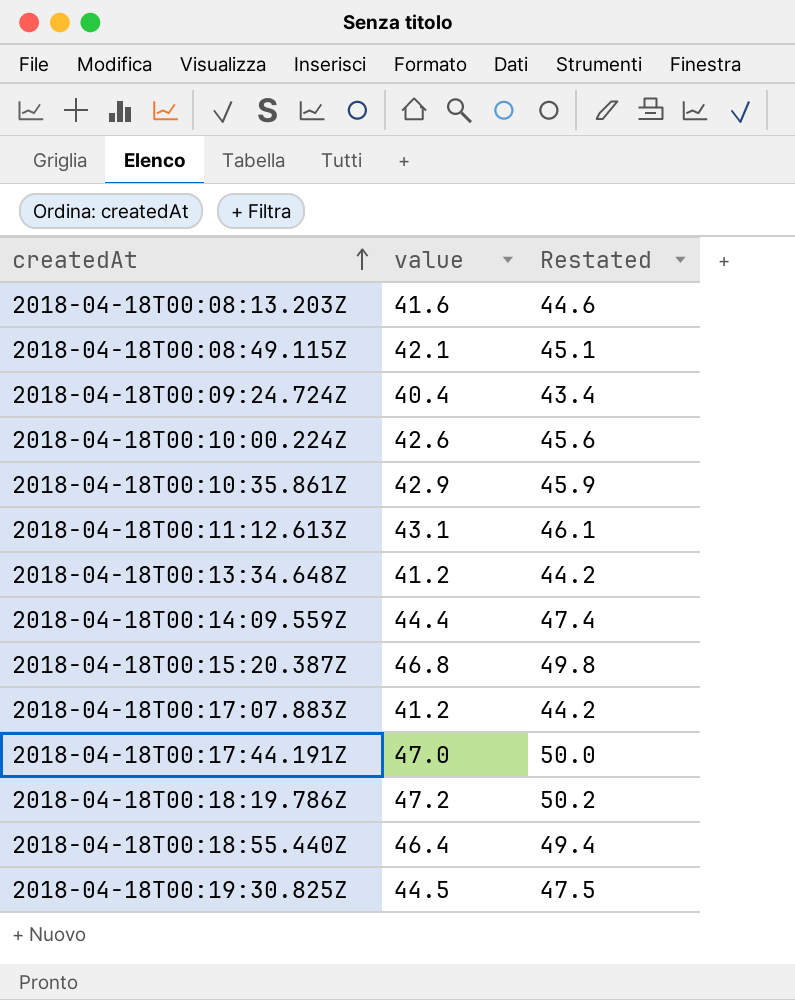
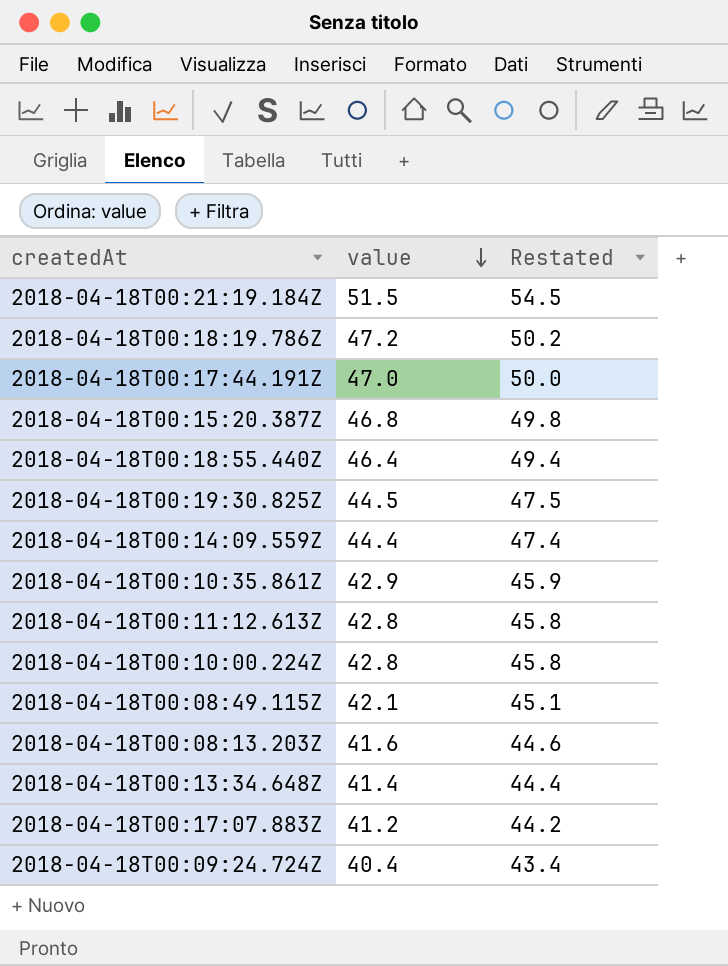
row order: createdAt ascending -> value descending
row 2018-04-18T00:21:19.184Z: none -> 51.5 | 54.5
2018-04-18T00:11:12.613Z | value: 43.1 -> 42.8
2018-04-18T00:11:12.613Z | Restated: 46.1 -> 45.8
2018-04-18T00:10:00.224Z | value: 42.6 -> 42.8
2018-04-18T00:10:00.224Z | Restated: 45.6 -> 45.8
2018-04-18T00:13:34.648Z | value: 41.2 -> 41.4
2018-04-18T00:13:34.648Z | Restated: 44.2 -> 44.4

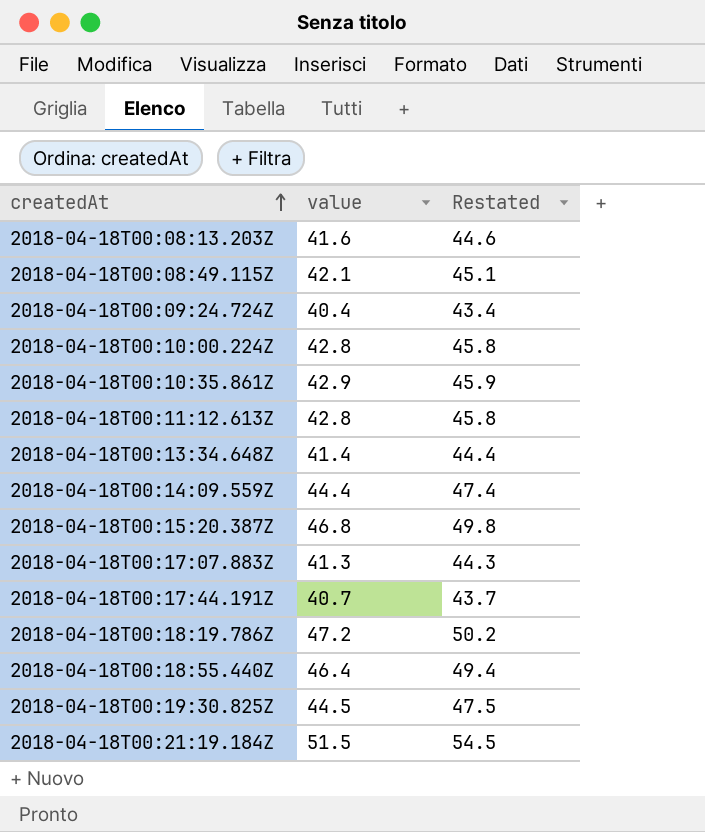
row order: value descending -> createdAt ascending
2018-04-18T00:17:07.883Z | value: 41.2 -> 41.3
2018-04-18T00:17:07.883Z | Restated: 44.2 -> 44.3
2018-04-18T00:17:44.191Z | value: 47.0 -> 40.7
2018-04-18T00:17:44.191Z | Restated: 50.0 -> 43.7

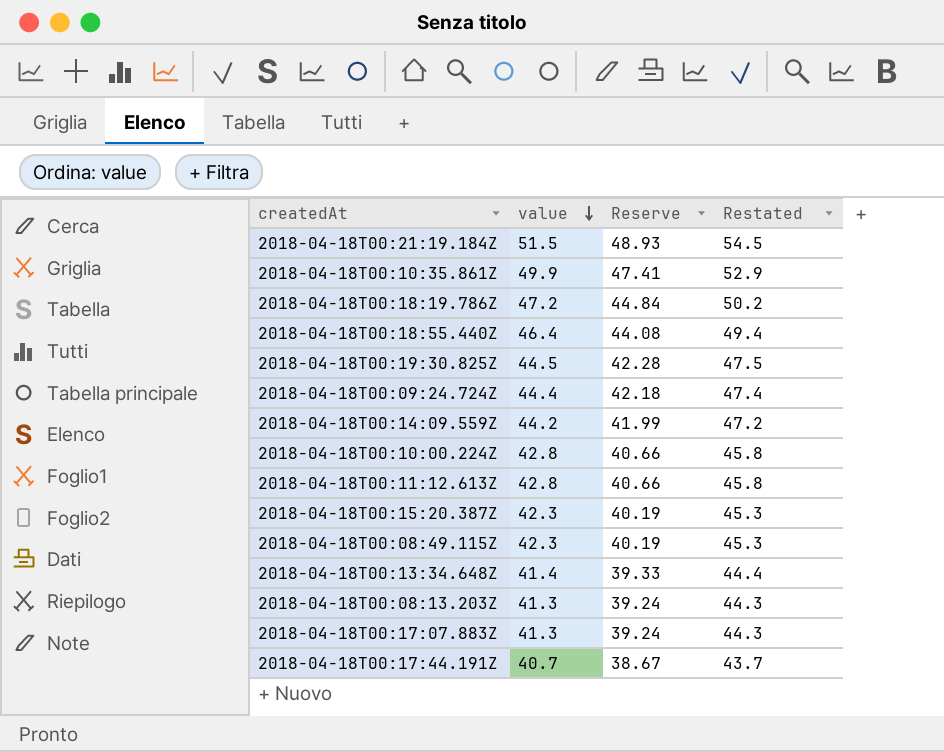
row order: createdAt ascending -> value descending
column Reserve | formula: none -> [value] * 0.95
2018-04-18T00:10:35.861Z | value: 42.9 -> 49.9
2018-04-18T00:10:35.861Z | Restated: 45.9 -> 52.9
2018-04-18T00:09:24.724Z | value: 40.4 -> 44.4
2018-04-18T00:09:24.724Z | Restated: 43.4 -> 47.4
2018-04-18T00:14:09.559Z | value: 44.4 -> 44.2
2018-04-18T00:14:09.559Z | Restated: 47.4 -> 47.2
2018-04-18T00:15:20.387Z | value: 46.8 -> 42.3
2018-04-18T00:15:20.387Z | Restated: 49.8 -> 45.3
2018-04-18T00:08:49.115Z | value: 42.1 -> 42.3
2018-04-18T00:08:49.115Z | Restated: 45.1 -> 45.3
2018-04-18T00:08:13.203Z | value: 41.6 -> 41.3
2018-04-18T00:08:13.203Z | Restated: 44.6 -> 44.3

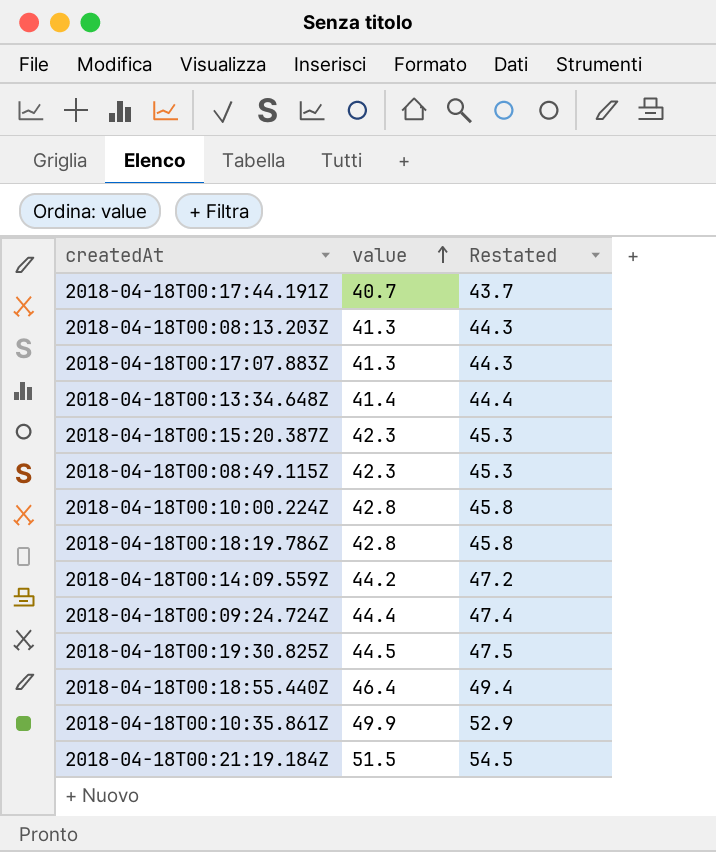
row order: value descending -> value ascending
column Reserve | formula: [value] * 0.95 -> none
row 2018-04-18T00:11:12.613Z: 42.8 | 40.66 | 45.8 -> none
2018-04-18T00:18:19.786Z | value: 47.2 -> 42.8
2018-04-18T00:18:19.786Z | Restated: 50.2 -> 45.8

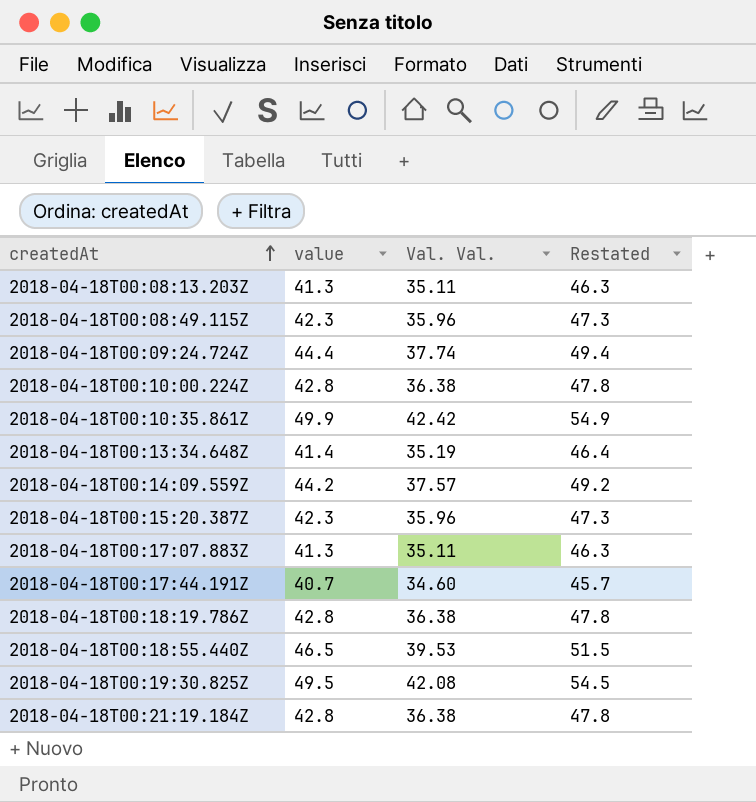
row order: value ascending -> createdAt ascending
column Val. Val. | formula: none -> [value] * 0.85
column Restated | formula: [value] + 3 -> [value] + 5
2018-04-18T00:18:55.440Z | value: 46.4 -> 46.5
2018-04-18T00:19:30.825Z | value: 44.5 -> 49.5
2018-04-18T00:21:19.184Z | value: 51.5 -> 42.8

